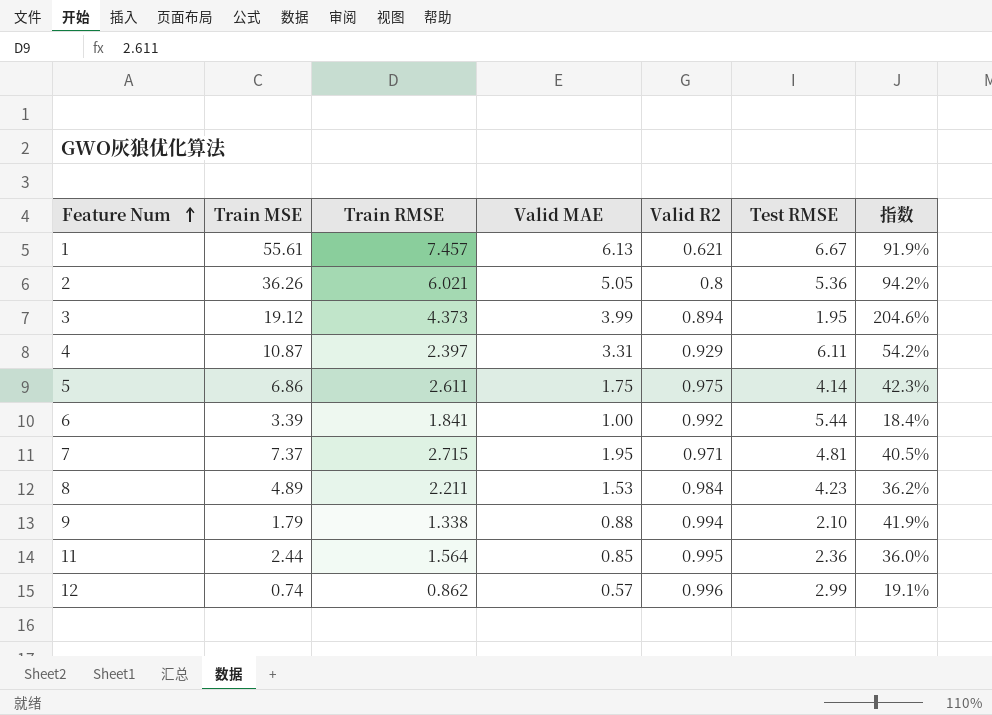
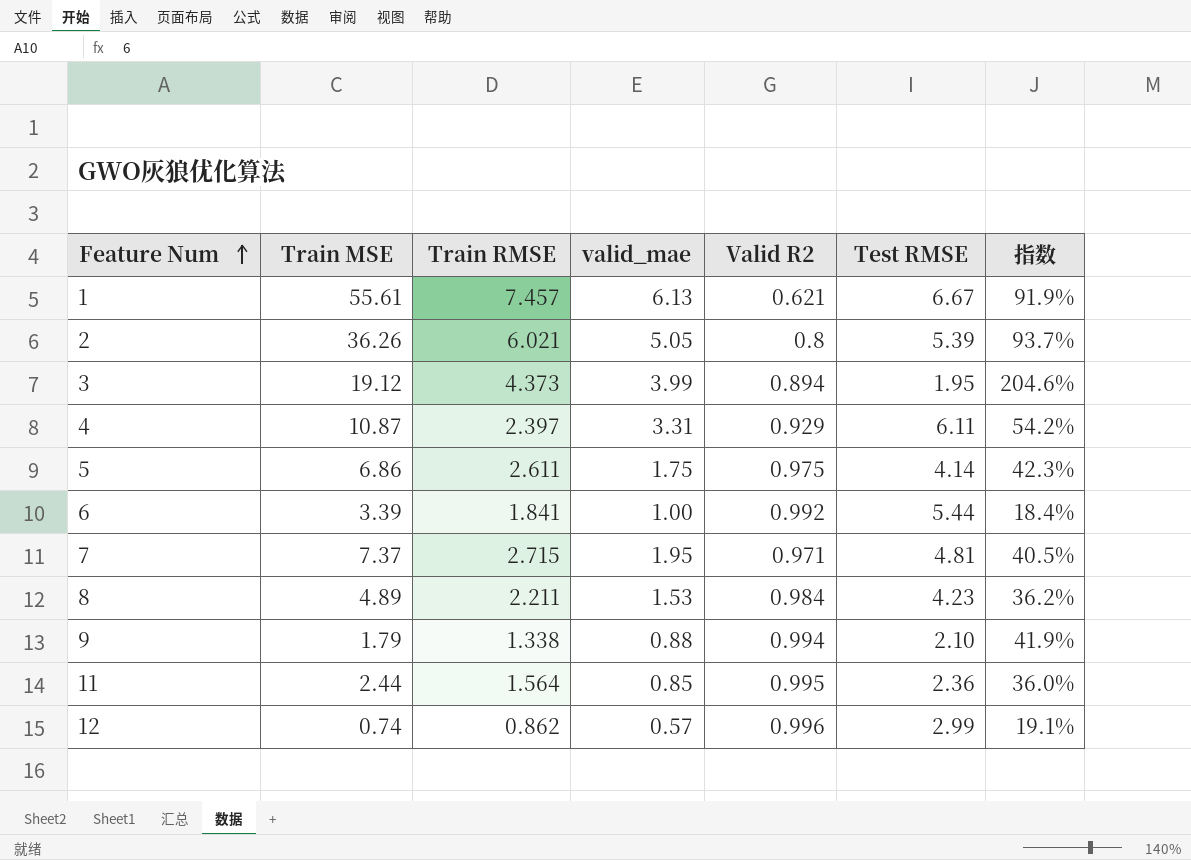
column name: Valid MAE -> valid_mae
2 | Test RMSE: 5.36 -> 5.39
2 | 指数: 94.2% -> 93.7%

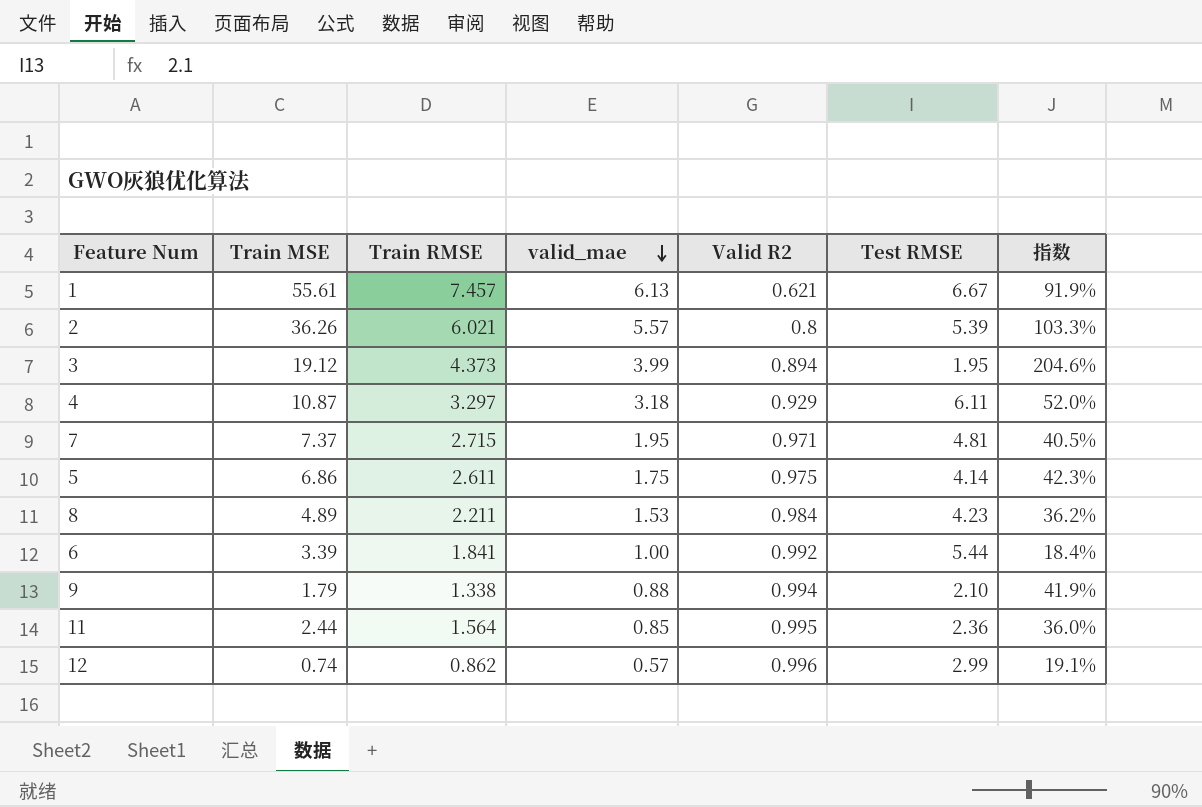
row order: Feature Num ascending -> valid_mae descending
2 | valid_mae: 5.05 -> 5.57
2 | 指数: 93.7% -> 103.3%
4 | Train RMSE: 2.397 -> 3.297
4 | valid_mae: 3.31 -> 3.18
4 | 指数: 54.2% -> 52.0%

